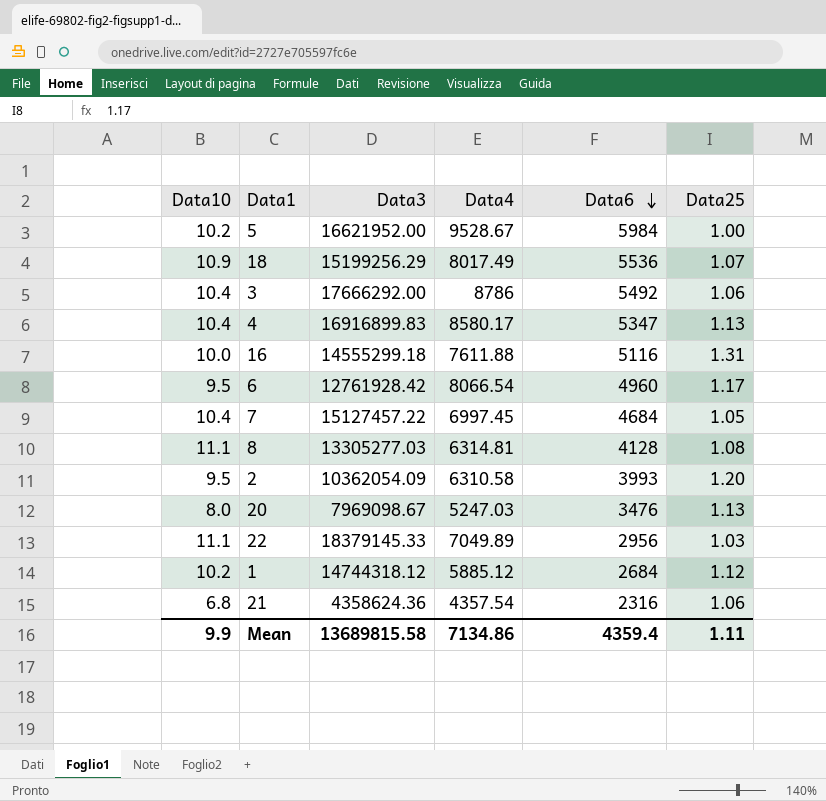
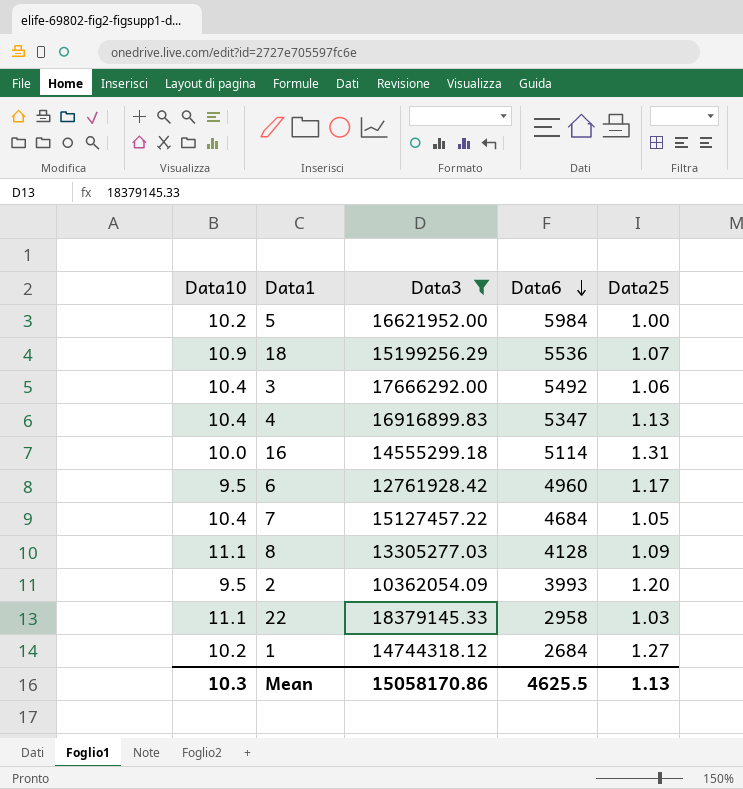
filter: none -> Data3 >= 10362054.09
column Data4 | position: 4 -> none
16 | Data6: 5116 -> 5114
8 | Data25: 1.08 -> 1.09
22 | Data6: 2956 -> 2958
1 | Data25: 1.12 -> 1.27
Mean | Data10: 9.9 -> 10.3
Mean | Data3: 13689815.58 -> 15058170.86
Mean | Data6: 4359.4 -> 4625.5
Mean | Data25: 1.11 -> 1.13

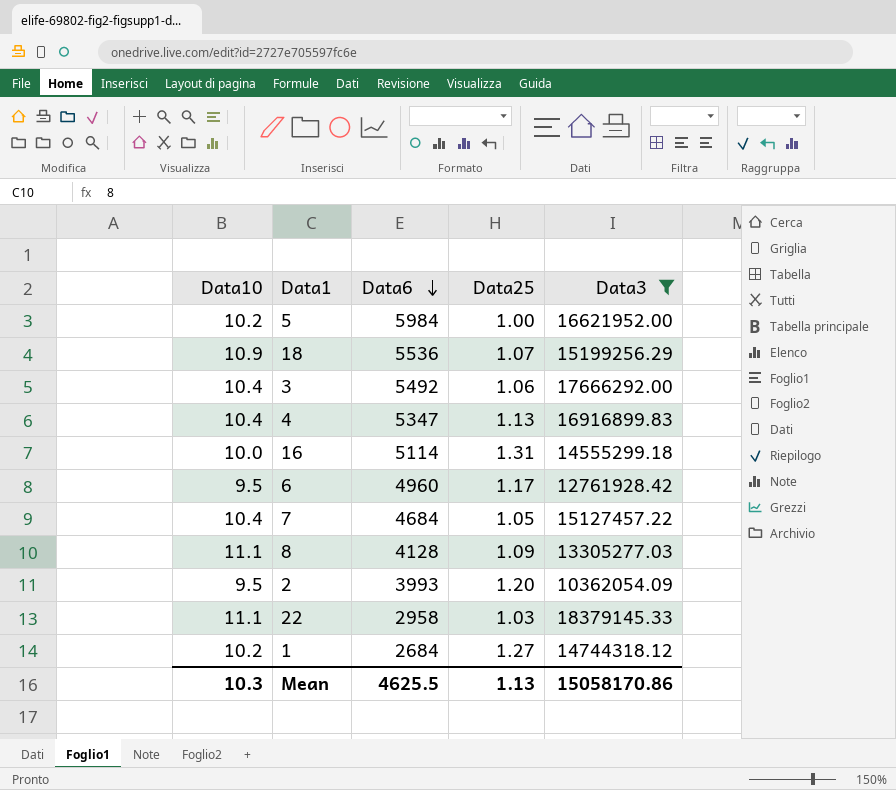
column Data3 | position: 3 -> 5

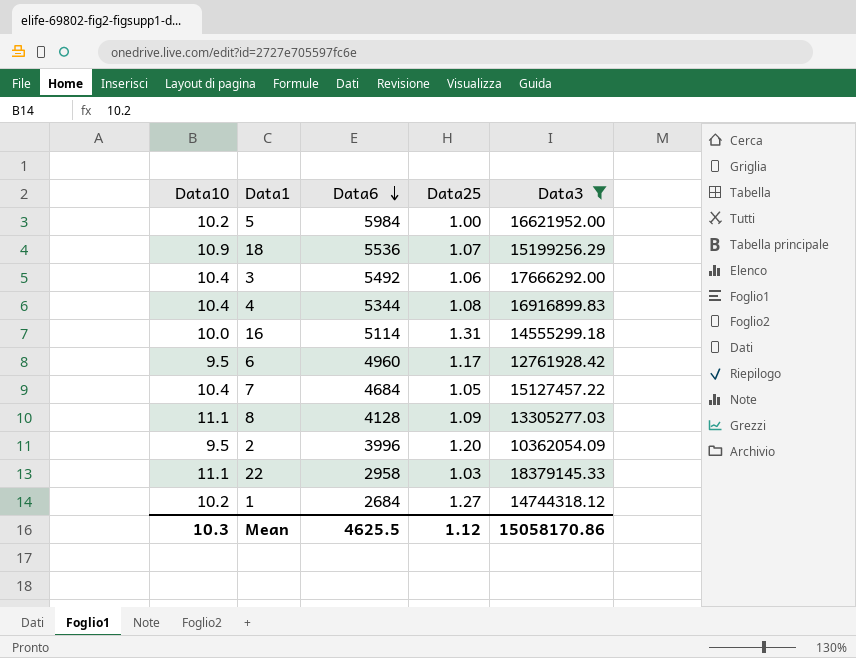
4 | Data6: 5347 -> 5344
4 | Data25: 1.13 -> 1.08
2 | Data6: 3993 -> 3996
Mean | Data25: 1.13 -> 1.12

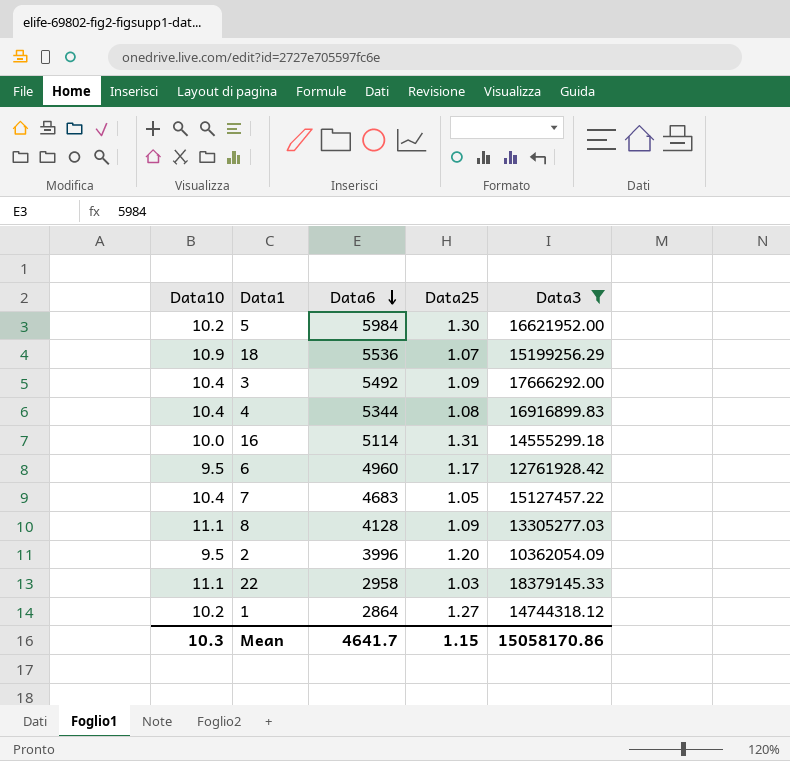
5 | Data25: 1.00 -> 1.30
3 | Data25: 1.06 -> 1.09
7 | Data6: 4684 -> 4683
1 | Data6: 2684 -> 2864
Mean | Data6: 4625.5 -> 4641.7
Mean | Data25: 1.12 -> 1.15

